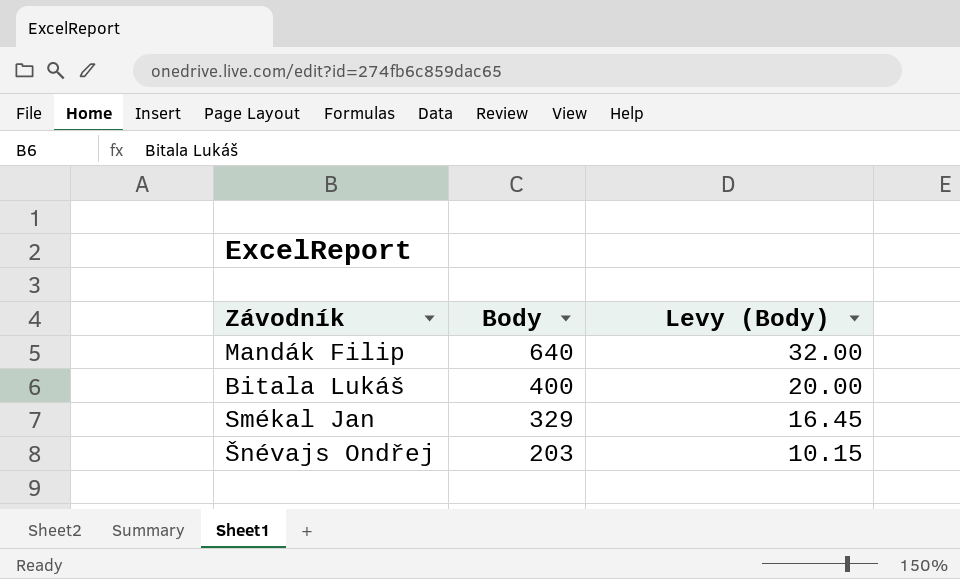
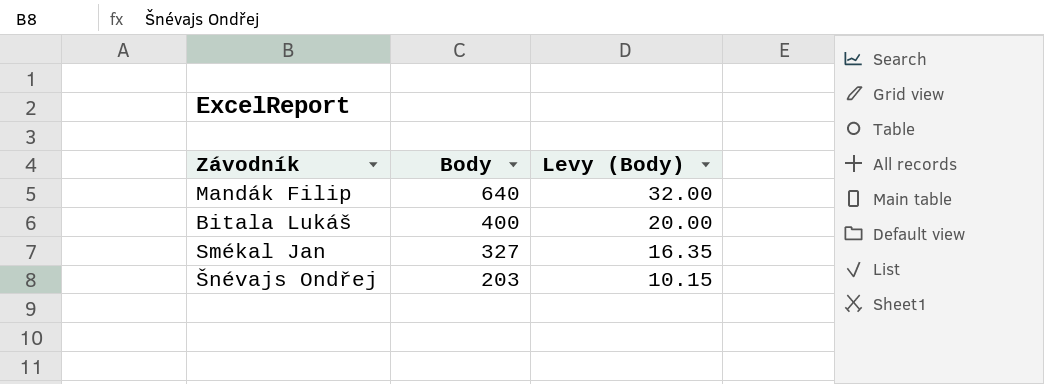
Smékal Jan | Body: 329 -> 327
Smékal Jan | Levy (Body): 16.45 -> 16.35

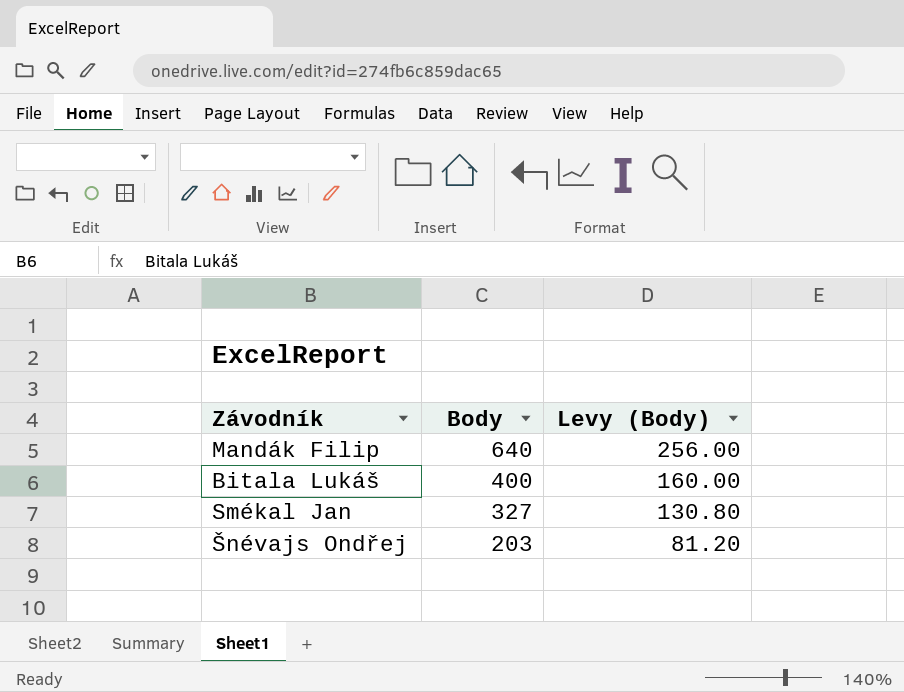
column Levy (Body) | formula: [Body] * 0.05 -> [Body] * 0.4

